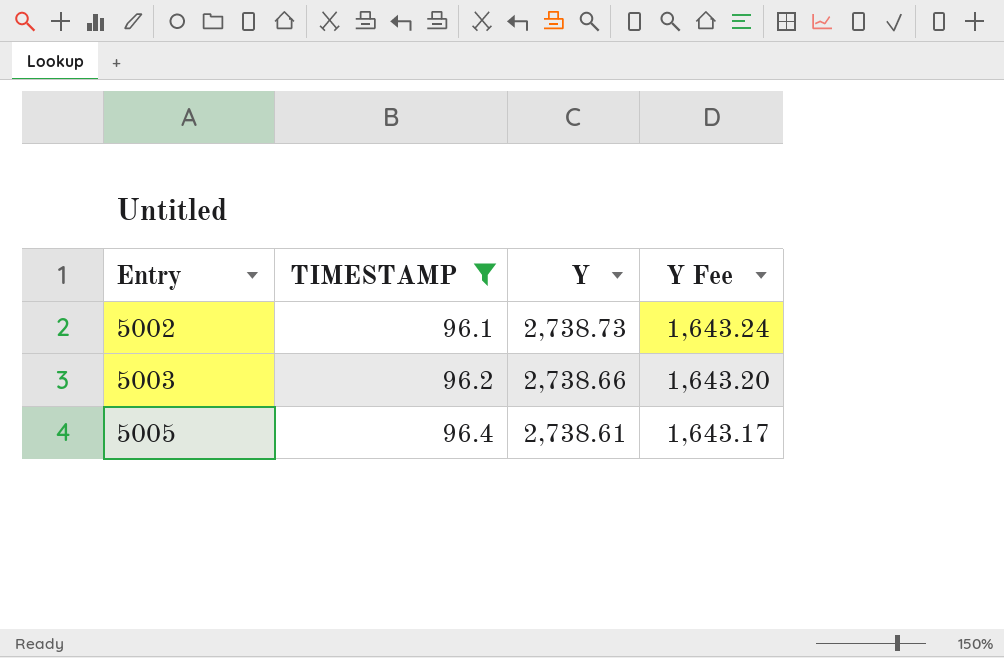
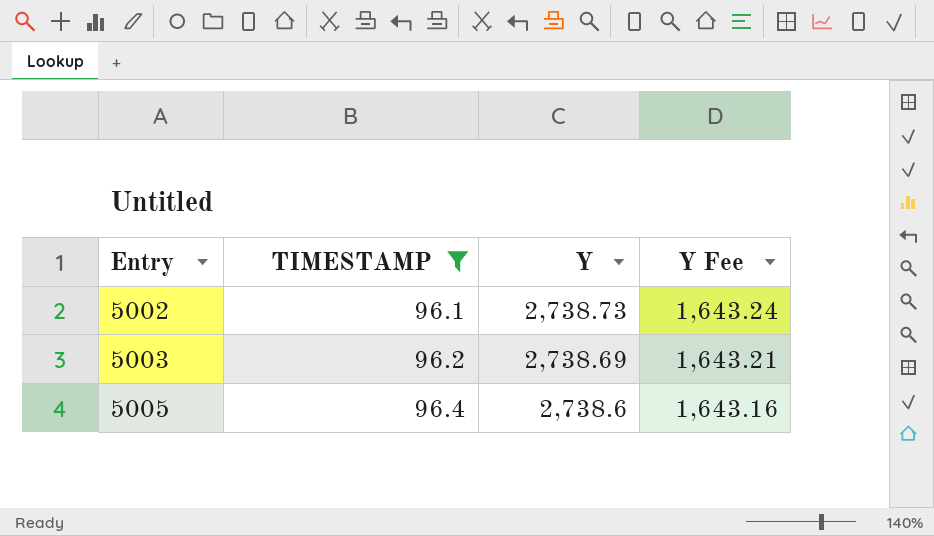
5003 | Y: 2,738.66 -> 2,738.69
5003 | Y Fee: 1,643.20 -> 1,643.21
5005 | Y: 2,738.61 -> 2,738.6
5005 | Y Fee: 1,643.17 -> 1,643.16

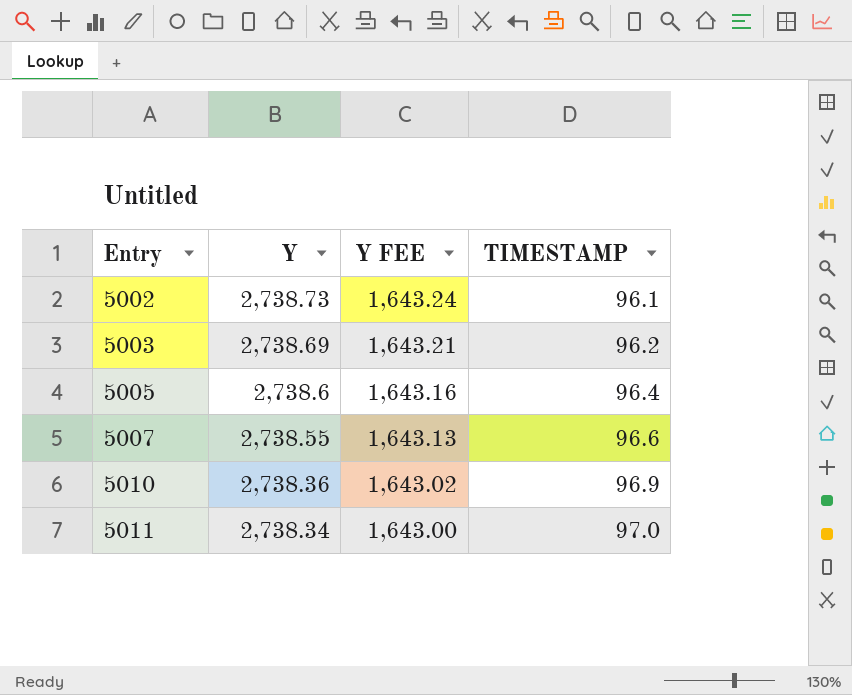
filter: TIMESTAMP <= 96.4 -> none
column name: Y Fee -> Y FEE
column TIMESTAMP | position: 2 -> 4

